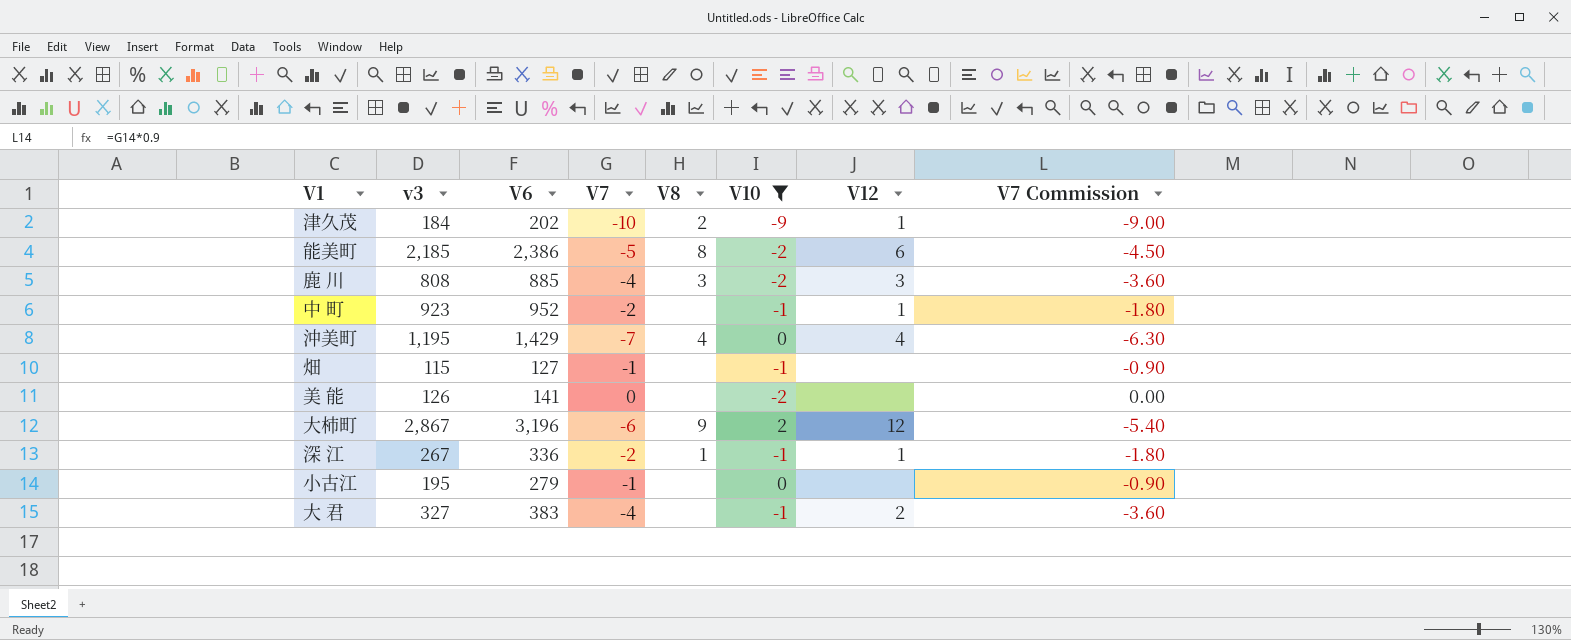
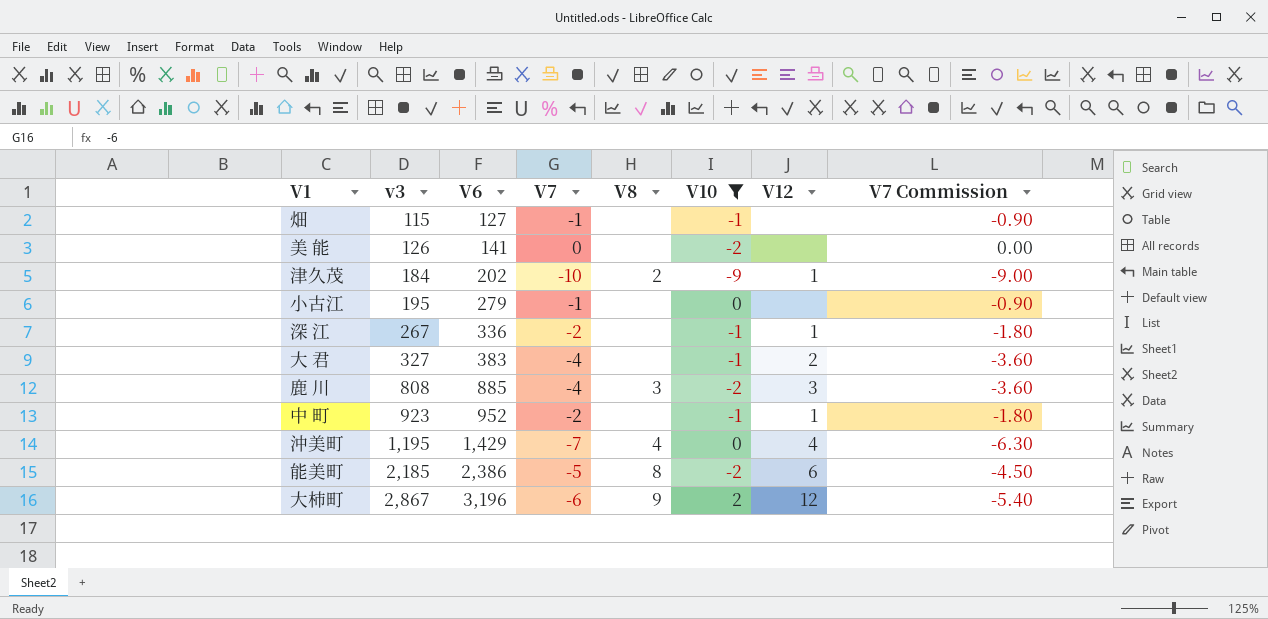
row order: none -> v3 ascending
深 江 | V8: 1 -> none

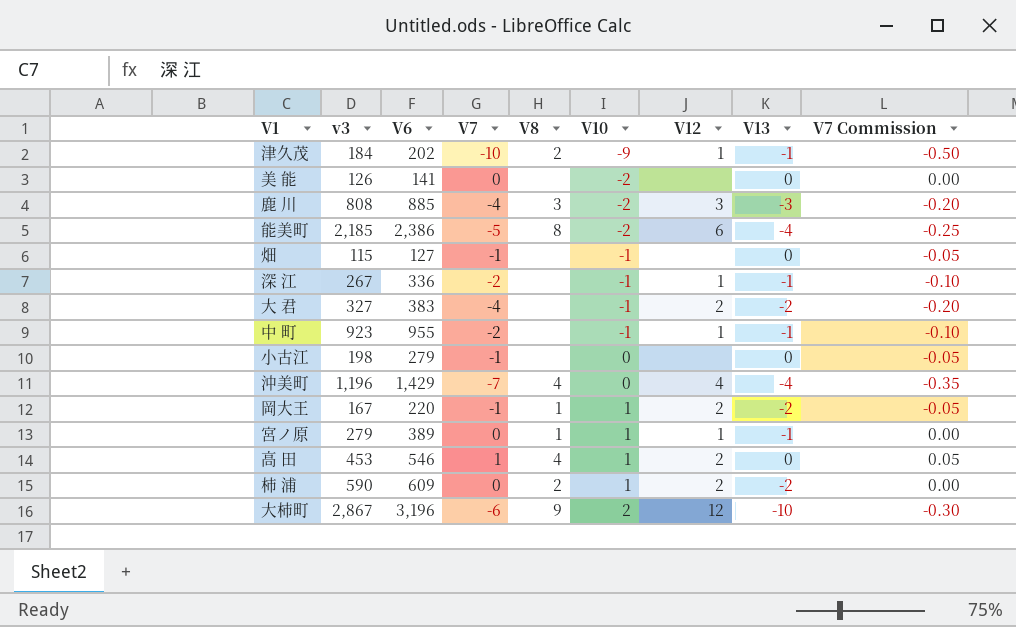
filter: V10 != 1 -> none
row order: v3 ascending -> V10 ascending
column V13 | position: none -> 8
column V7 Commission | formula: [V7] * 0.9 -> [V7] * 0.05
中 町 | V6: 952 -> 955
小古江 | v3: 195 -> 198
沖美町 | v3: 1,195 -> 1,196

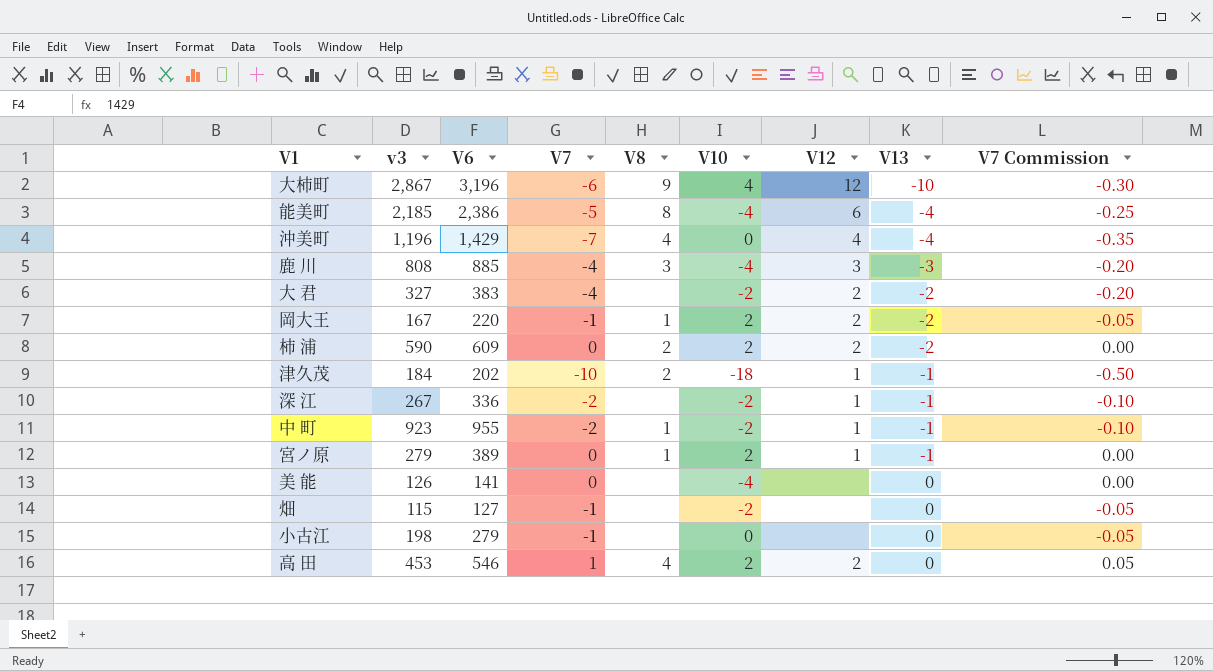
row order: V10 ascending -> V13 ascending
大柿町 | V10: 2 -> 4
能美町 | V10: -2 -> -4
鹿 川 | V10: -2 -> -4
大 君 | V10: -1 -> -2
岡大王 | V10: 1 -> 2
柿 浦 | V10: 1 -> 2
津久茂 | V10: -9 -> -18
深 江 | V10: -1 -> -2
中 町 | V8: none -> 1
中 町 | V10: -1 -> -2
宮ノ原 | V10: 1 -> 2
美 能 | V10: -2 -> -4
畑 | V10: -1 -> -2
高 田 | V10: 1 -> 2

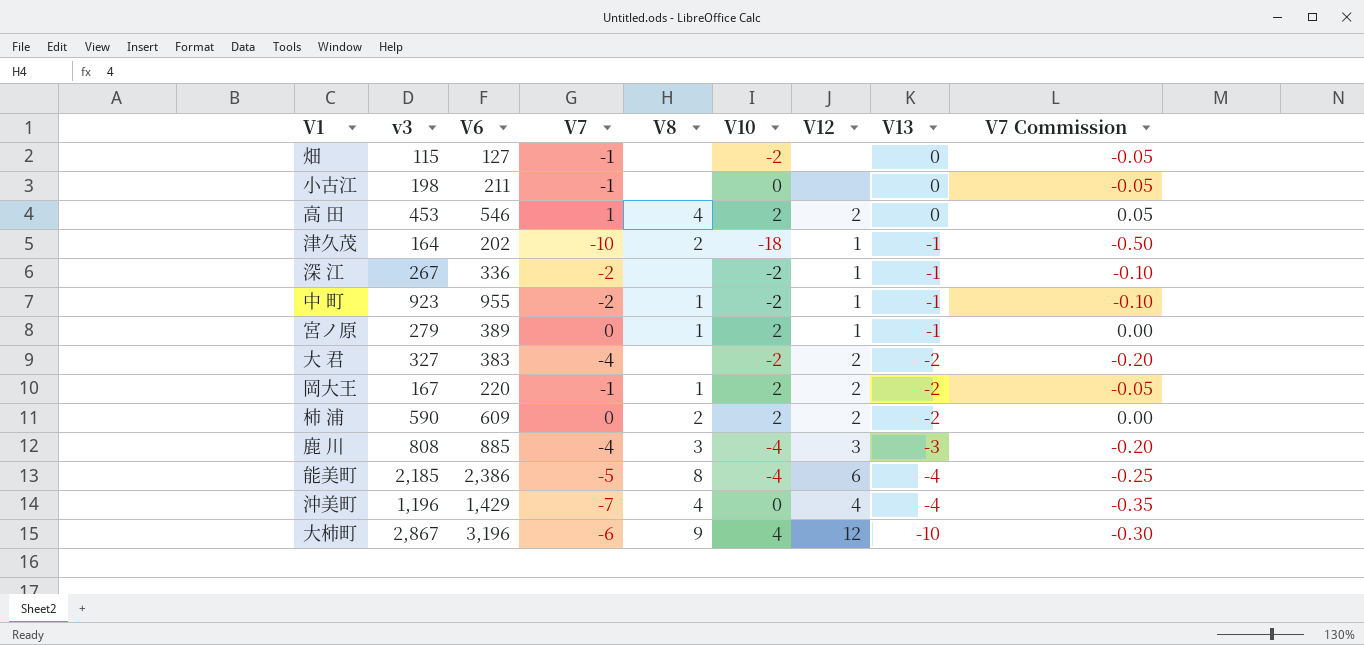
row order: V13 ascending -> V13 descending
row 美 能: 126 | 141 | 0 | none | -4 | none | 0 | 0.00 -> none
小古江 | V6: 279 -> 211
津久茂 | v3: 184 -> 164

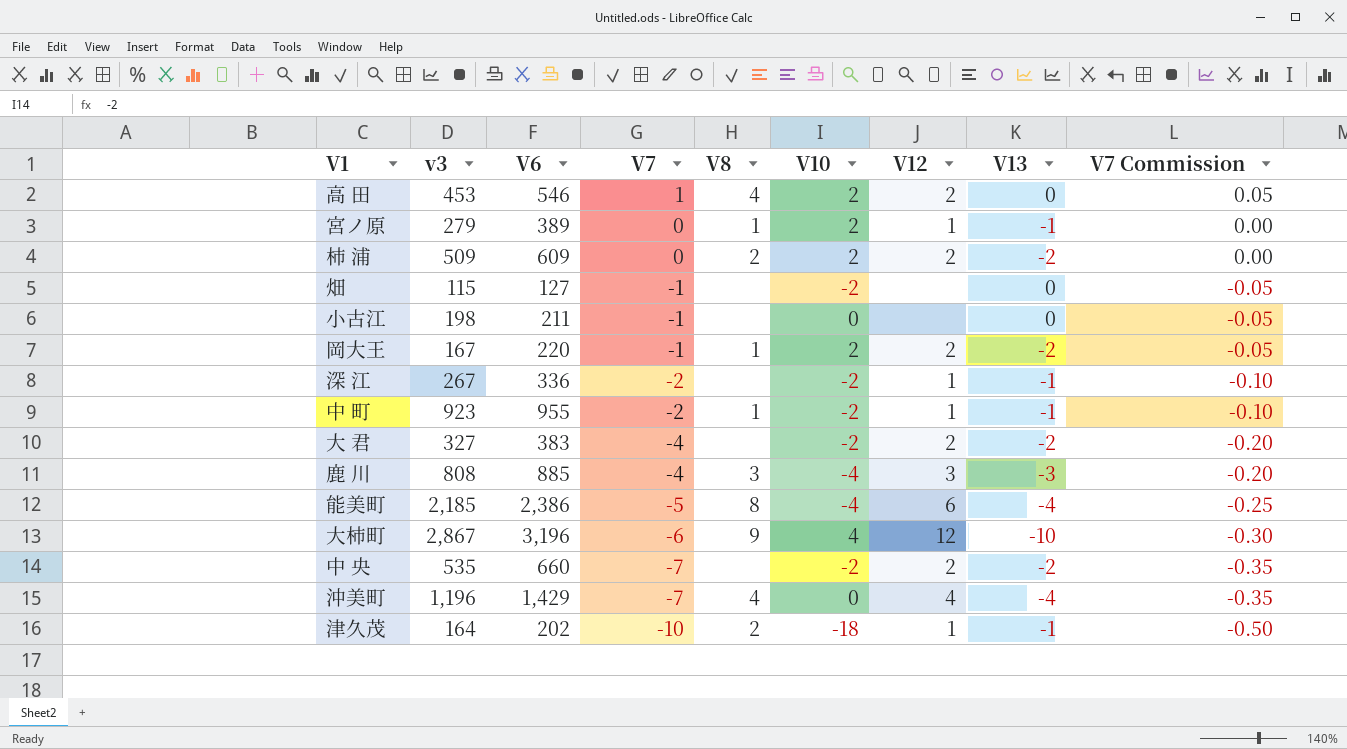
row order: V13 descending -> V7 descending
柿 浦 | v3: 590 -> 509
row 中 央: none -> 535 | 660 | -7 | none | -2 | 2 | -2 | -0.35

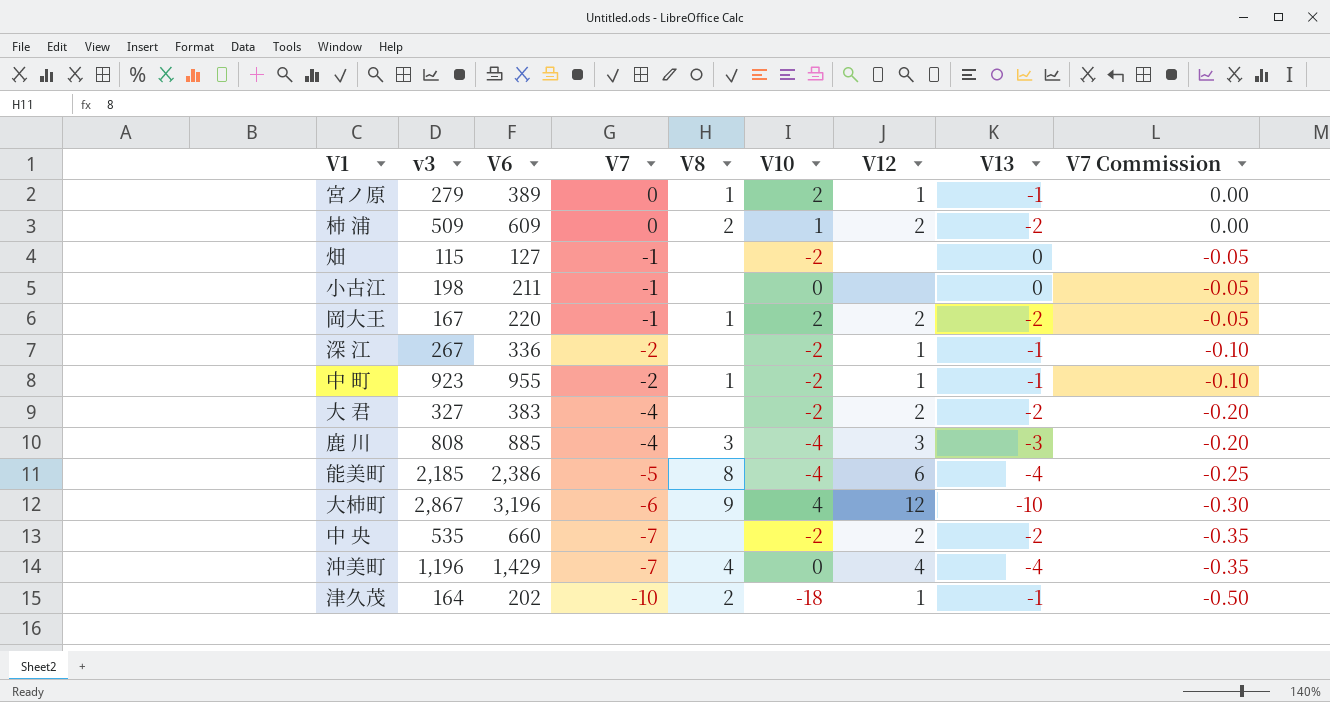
row 高 田: 453 | 546 | 1 | 4 | 2 | 2 | 0 | 0.05 -> none
柿 浦 | V10: 2 -> 1

